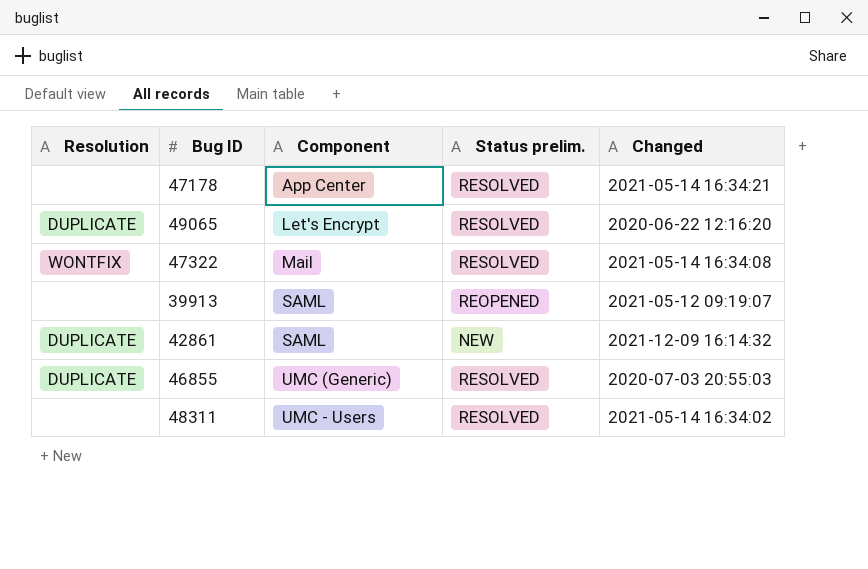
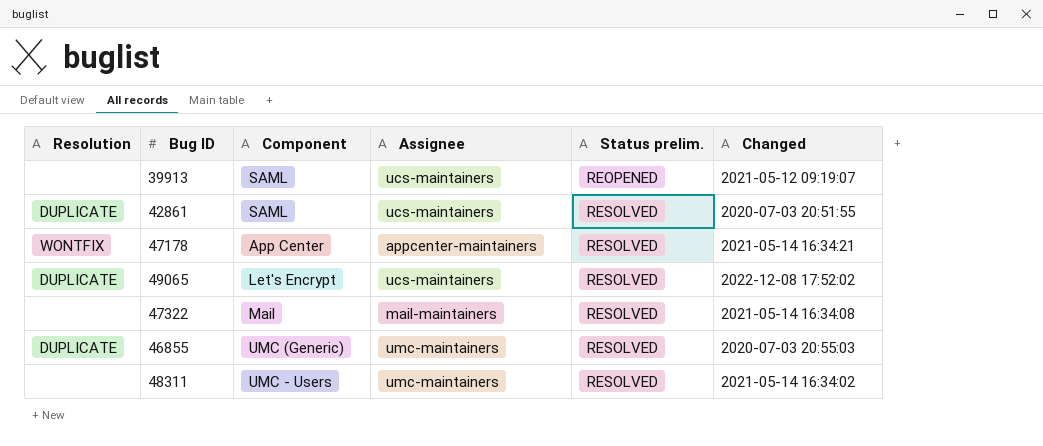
row order: Component ascending -> Status prelim. ascending
column Assignee | position: none -> 4
42861 | Status prelim.: NEW -> RESOLVED
42861 | Changed: 2021-12-09 16:14:32 -> 2020-07-03 20:51:55
47178 | Resolution: none -> WONTFIX
49065 | Changed: 2020-06-22 12:16:20 -> 2022-12-08 17:52:02
47322 | Resolution: WONTFIX -> none

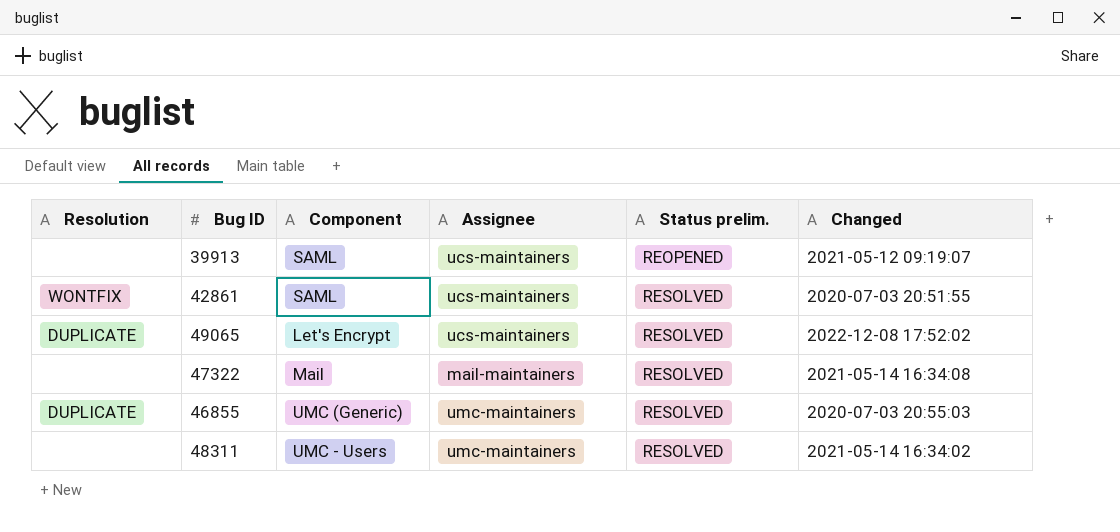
row 47178: WONTFIX | App Center | appcenter-maintainers | RESOLVED | 2021-05-14 16:34:21 -> none
42861 | Resolution: DUPLICATE -> WONTFIX

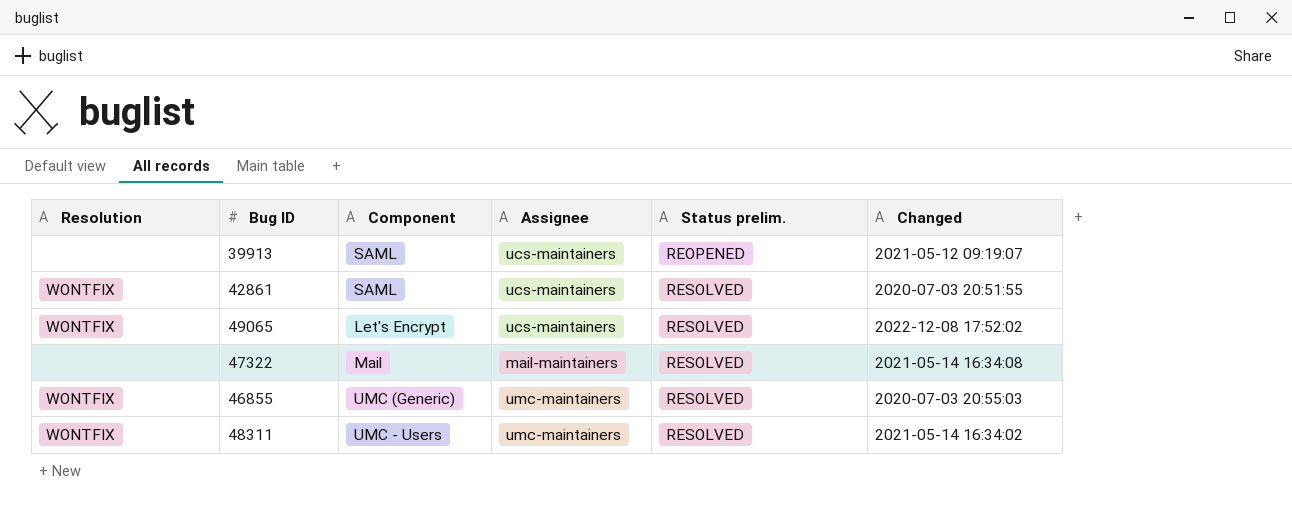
49065 | Resolution: DUPLICATE -> WONTFIX
46855 | Resolution: DUPLICATE -> WONTFIX
48311 | Resolution: none -> WONTFIX

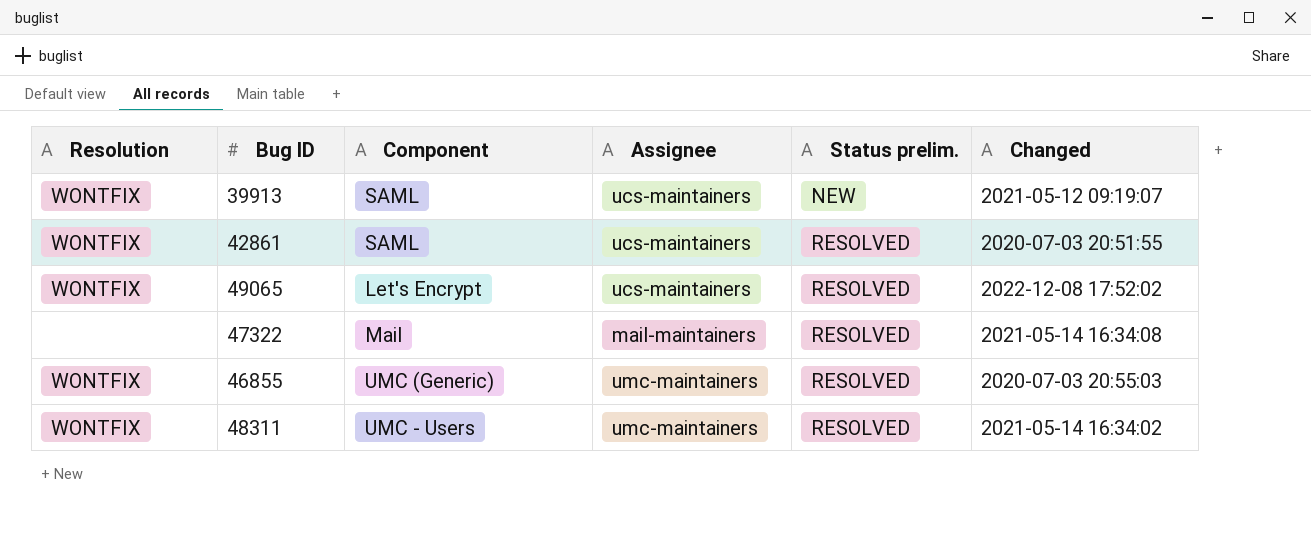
39913 | Resolution: none -> WONTFIX
39913 | Status prelim.: REOPENED -> NEW

